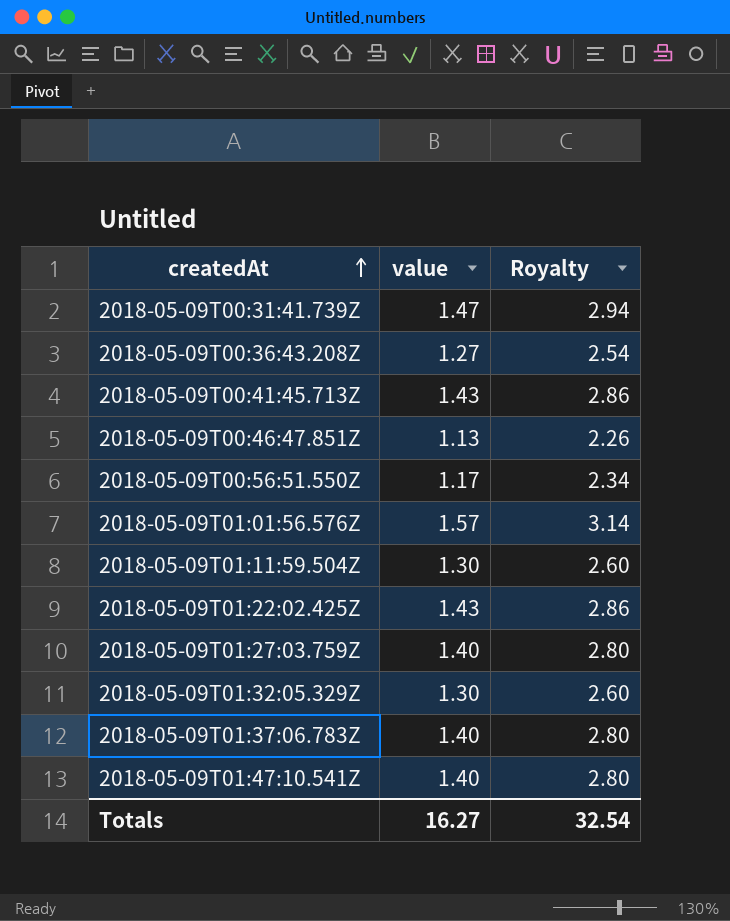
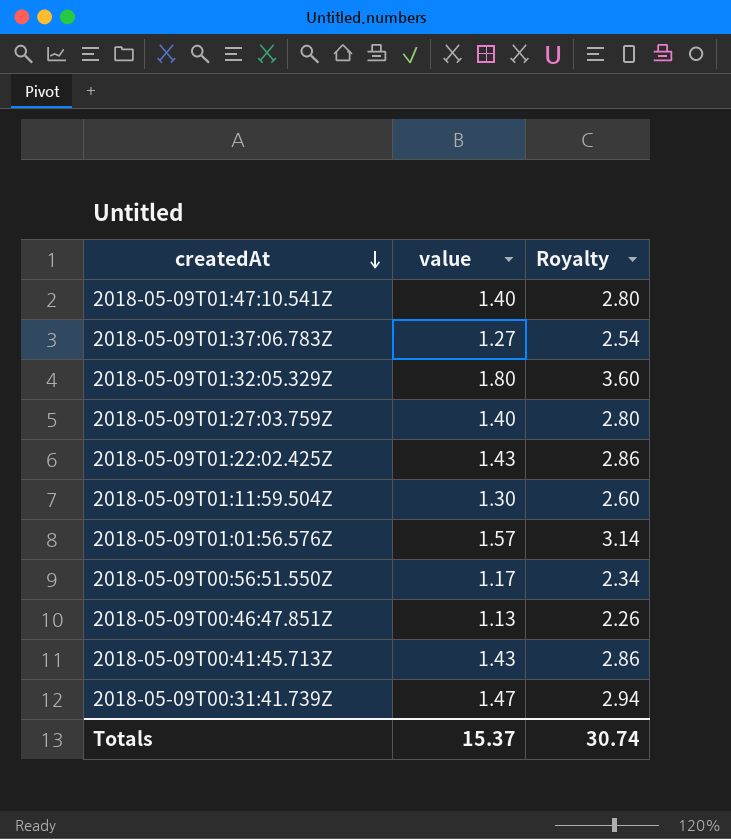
row order: createdAt ascending -> createdAt descending
row 2018-05-09T00:36:43.208Z: 1.27 | 2.54 -> none
2018-05-09T01:37:06.783Z | value: 1.40 -> 1.27
2018-05-09T01:37:06.783Z | Royalty: 2.80 -> 2.54
2018-05-09T01:32:05.329Z | value: 1.30 -> 1.80
2018-05-09T01:32:05.329Z | Royalty: 2.60 -> 3.60
Totals | value: 16.27 -> 15.37
Totals | Royalty: 32.54 -> 30.74

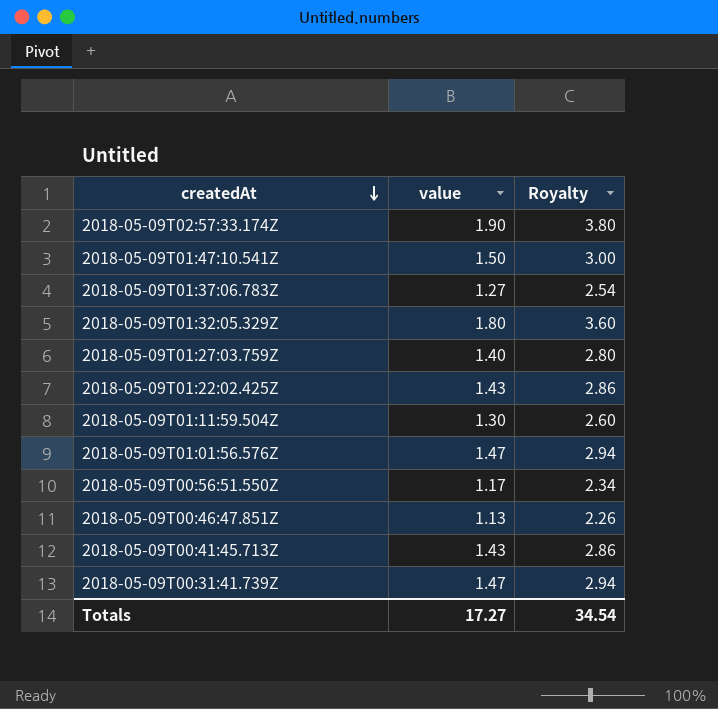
row 2018-05-09T02:57:33.174Z: none -> 1.90 | 3.80
2018-05-09T01:47:10.541Z | value: 1.40 -> 1.50
2018-05-09T01:47:10.541Z | Royalty: 2.80 -> 3.00
2018-05-09T01:01:56.576Z | value: 1.57 -> 1.47
2018-05-09T01:01:56.576Z | Royalty: 3.14 -> 2.94
Totals | value: 15.37 -> 17.27
Totals | Royalty: 30.74 -> 34.54

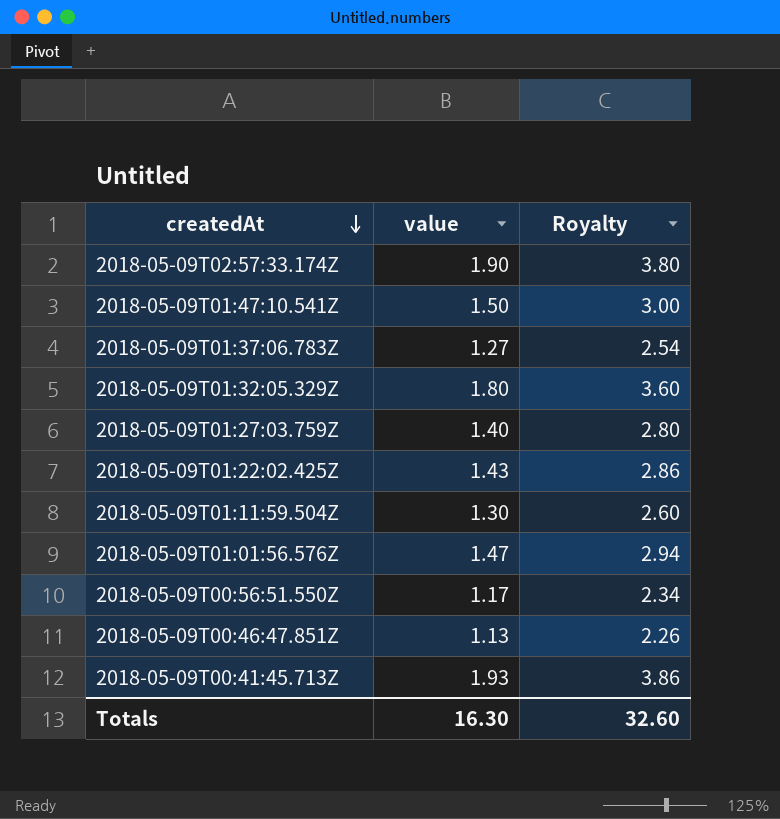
row 2018-05-09T00:31:41.739Z: 1.47 | 2.94 -> none
2018-05-09T00:41:45.713Z | value: 1.43 -> 1.93
2018-05-09T00:41:45.713Z | Royalty: 2.86 -> 3.86
Totals | value: 17.27 -> 16.30
Totals | Royalty: 34.54 -> 32.60

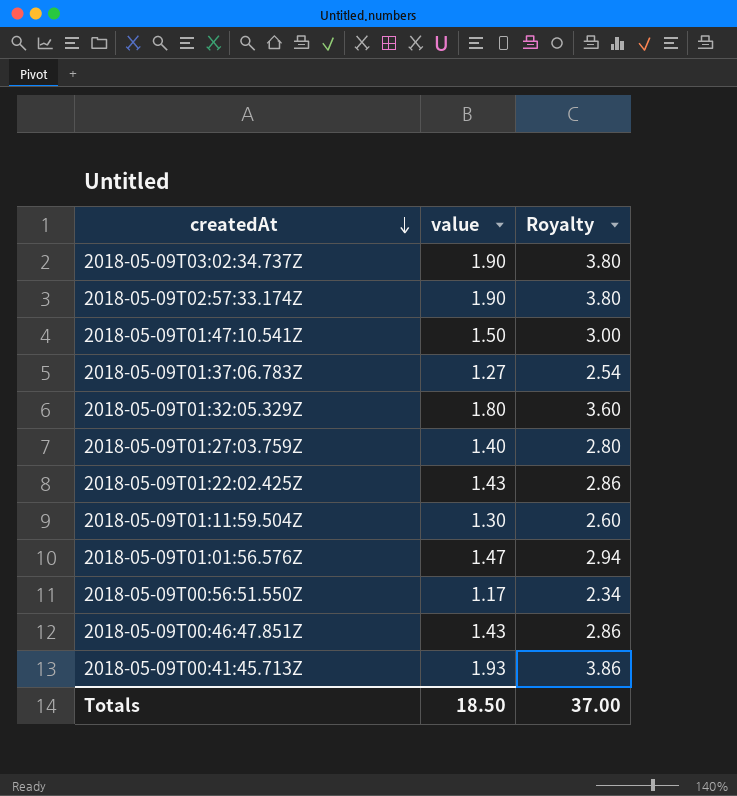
row 2018-05-09T03:02:34.737Z: none -> 1.90 | 3.80
2018-05-09T00:46:47.851Z | value: 1.13 -> 1.43
2018-05-09T00:46:47.851Z | Royalty: 2.26 -> 2.86
Totals | value: 16.30 -> 18.50
Totals | Royalty: 32.60 -> 37.00

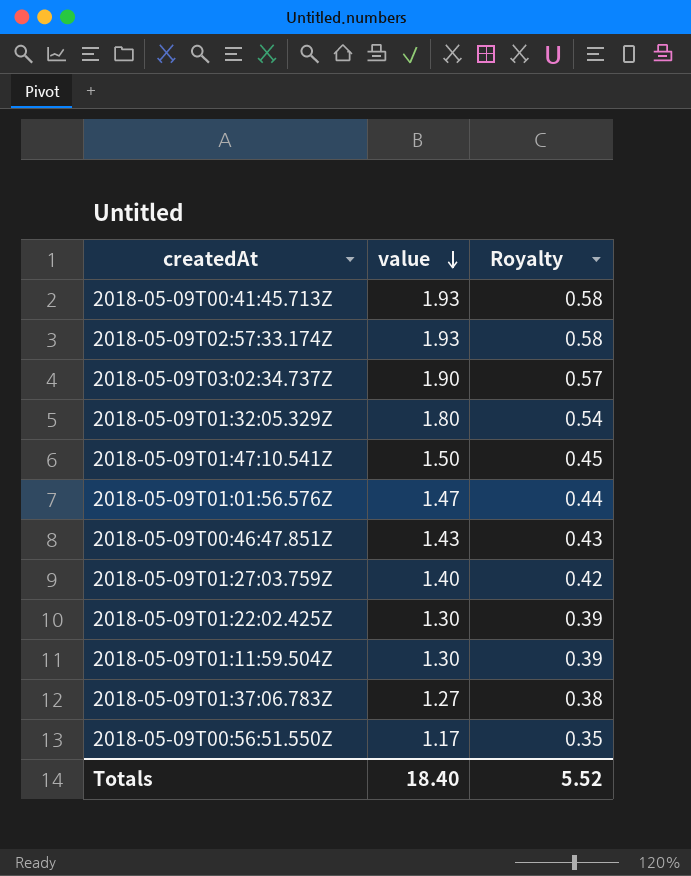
row order: createdAt descending -> value descending
column Royalty | formula: [value] * 2 -> [value] * 0.3
2018-05-09T02:57:33.174Z | value: 1.90 -> 1.93
2018-05-09T01:22:02.425Z | value: 1.43 -> 1.30
Totals | value: 18.50 -> 18.40
Totals | Royalty: 37.00 -> 5.52

